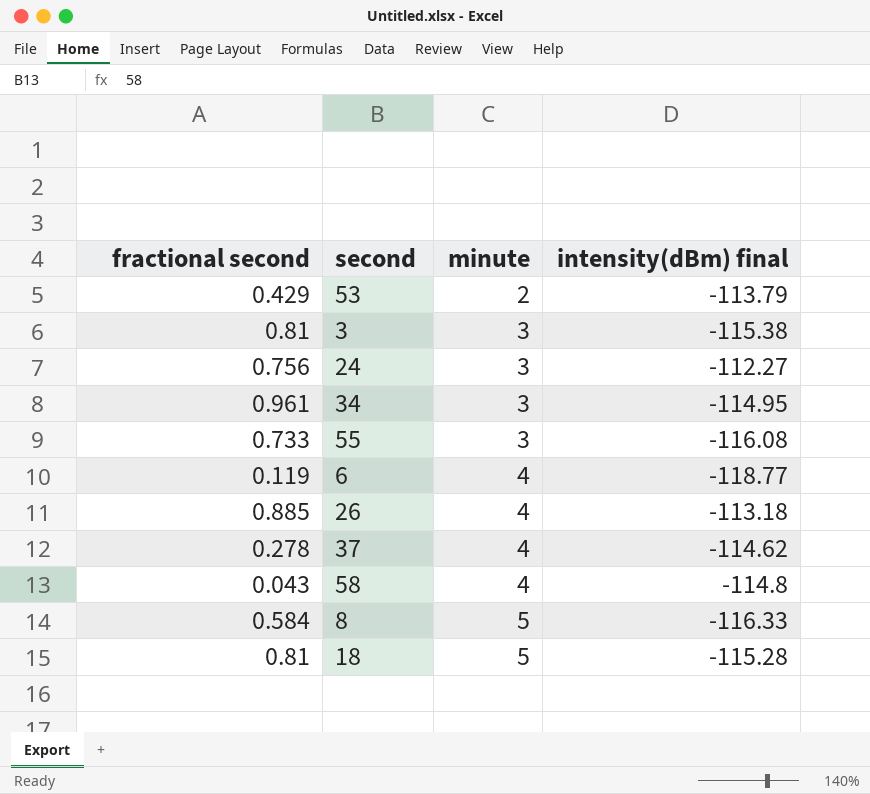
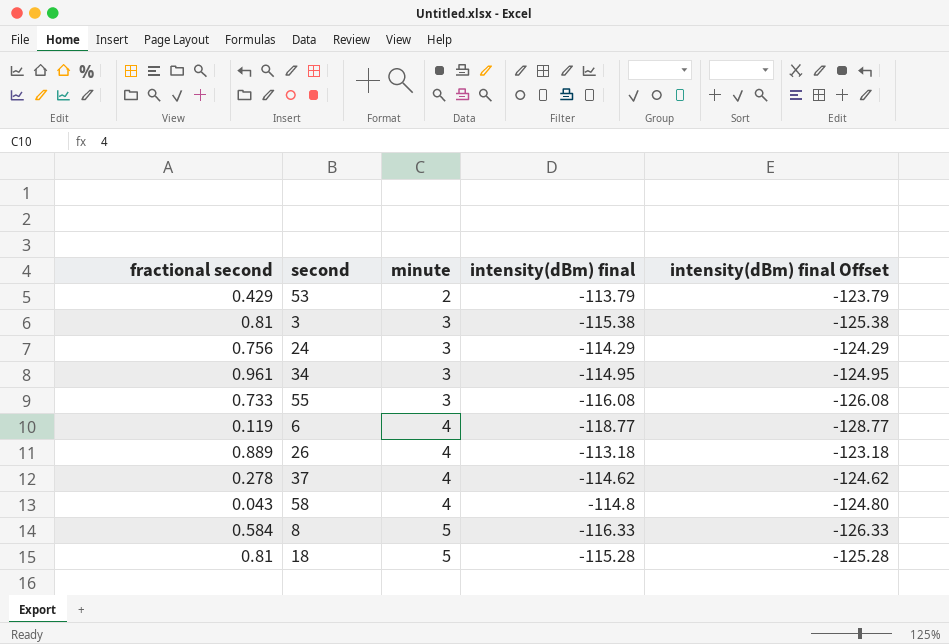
column intensity(dBm) final Offset | formula: none -> [intensity(dBm) final] - 10
24 | intensity(dBm) final: -112.27 -> -114.29
26 | fractional second: 0.885 -> 0.889

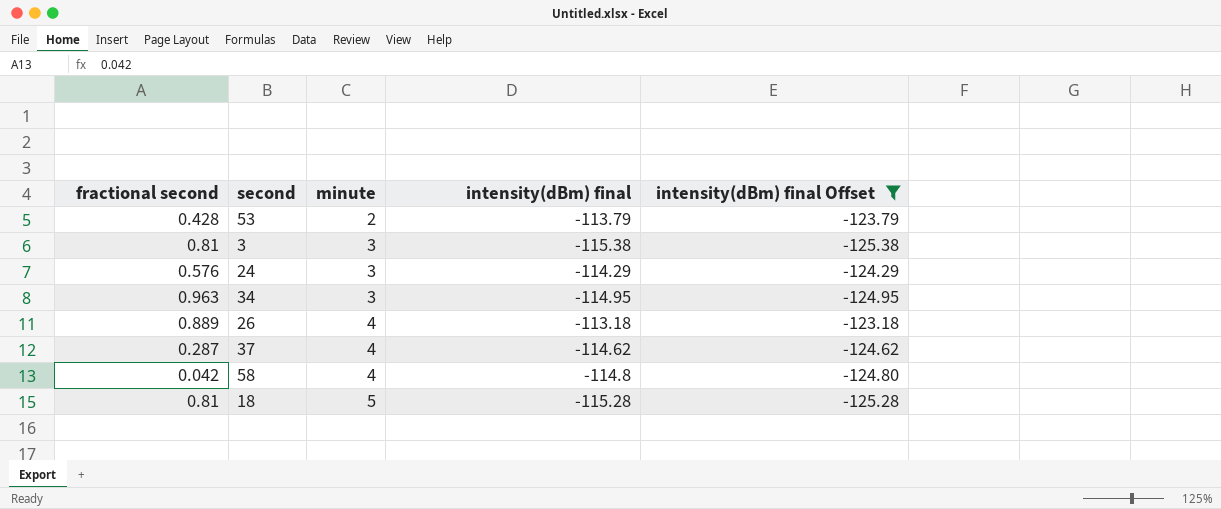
filter: none -> intensity(dBm) final Offset >= -125.38
53 | fractional second: 0.429 -> 0.428
24 | fractional second: 0.756 -> 0.576
34 | fractional second: 0.961 -> 0.963
37 | fractional second: 0.278 -> 0.287
58 | fractional second: 0.043 -> 0.042

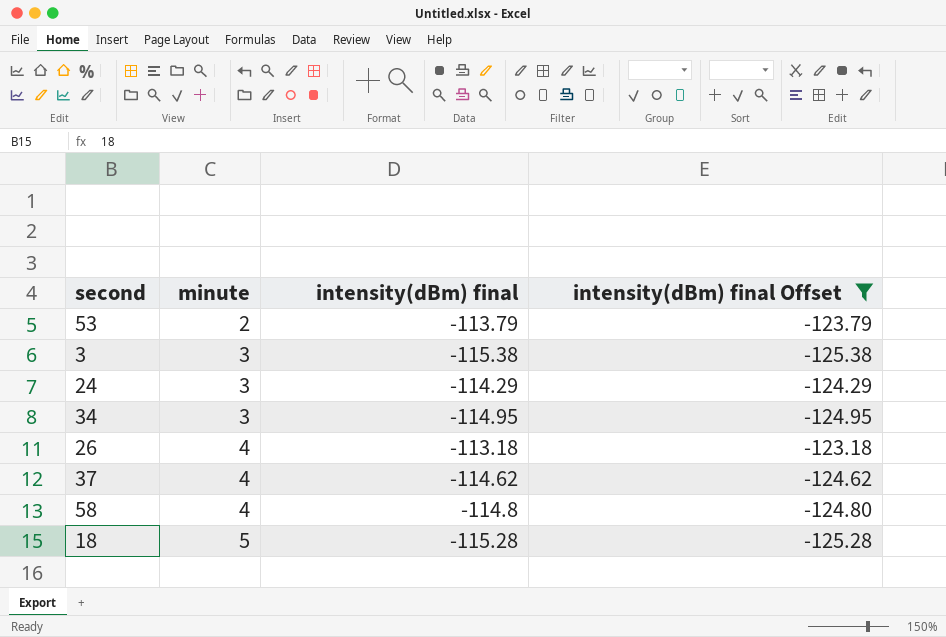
column fractional second | position: 1 -> none

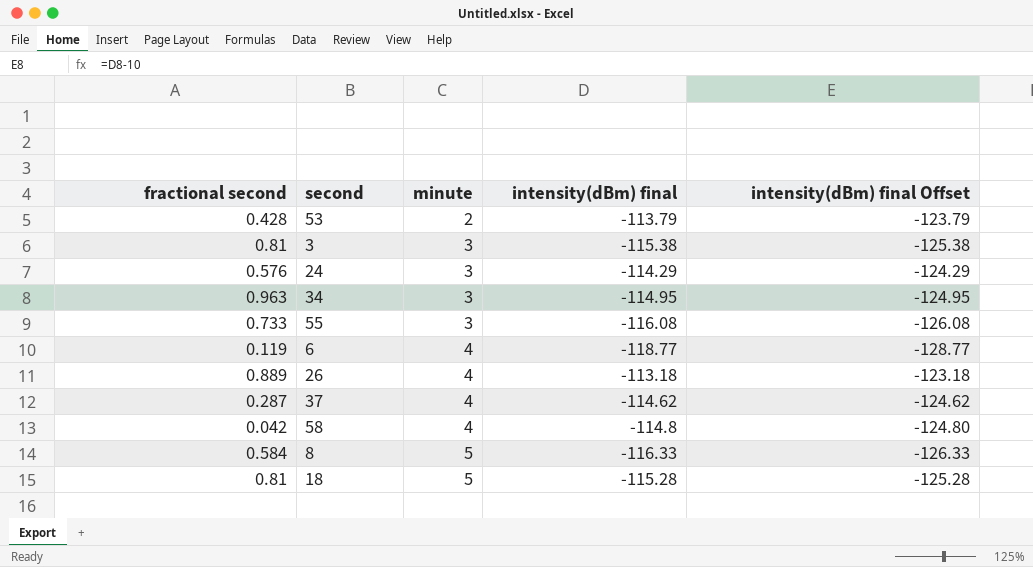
filter: intensity(dBm) final Offset >= -125.38 -> none
column fractional second | position: none -> 1

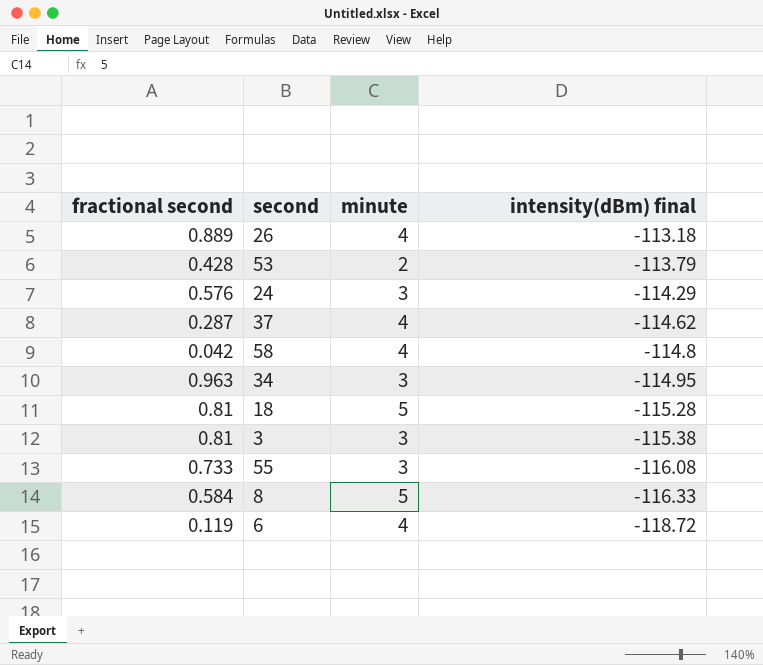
row order: minute ascending -> intensity(dBm) final descending
column intensity(dBm) final Offset | formula: [intensity(dBm) final] - 10 -> none
6 | intensity(dBm) final: -118.77 -> -118.72

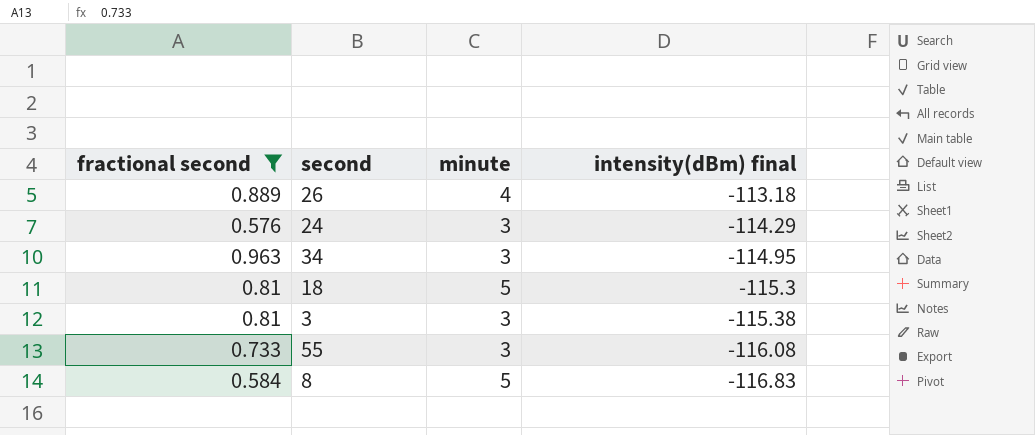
filter: none -> fractional second >= 0.576
18 | intensity(dBm) final: -115.28 -> -115.3
8 | intensity(dBm) final: -116.33 -> -116.83

